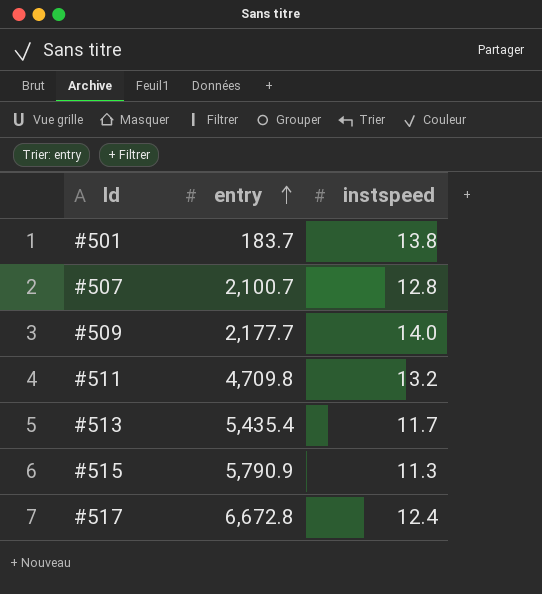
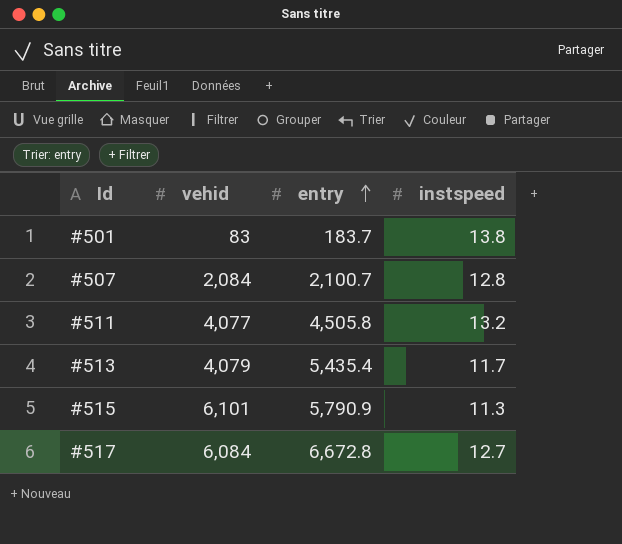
column vehid | position: none -> 2
row #509: 2,177.7 | 14.0 -> none
#511 | entry: 4,709.8 -> 4,505.8
#517 | instspeed: 12.4 -> 12.7

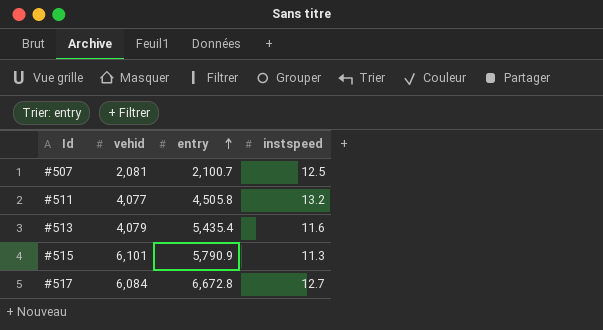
row #501: 83 | 183.7 | 13.8 -> none
#507 | vehid: 2,084 -> 2,081
#507 | instspeed: 12.8 -> 12.5
#513 | instspeed: 11.7 -> 11.6

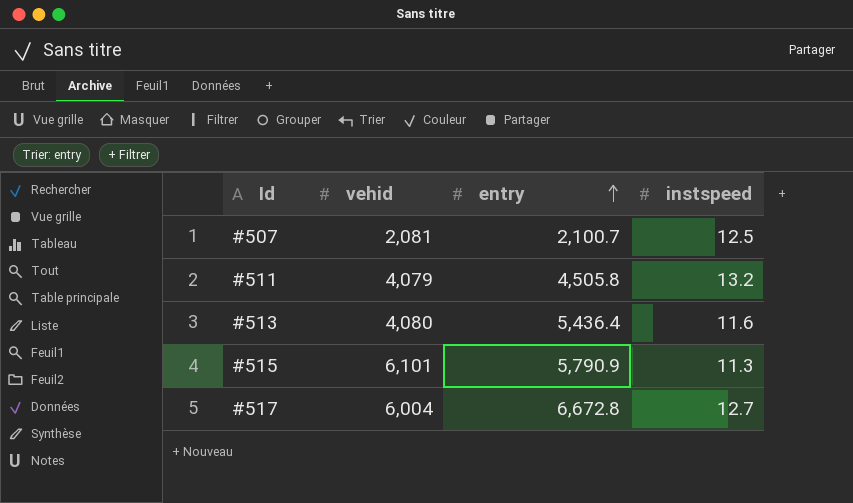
#511 | vehid: 4,077 -> 4,079
#513 | vehid: 4,079 -> 4,080
#513 | entry: 5,435.4 -> 5,436.4
#517 | vehid: 6,084 -> 6,004

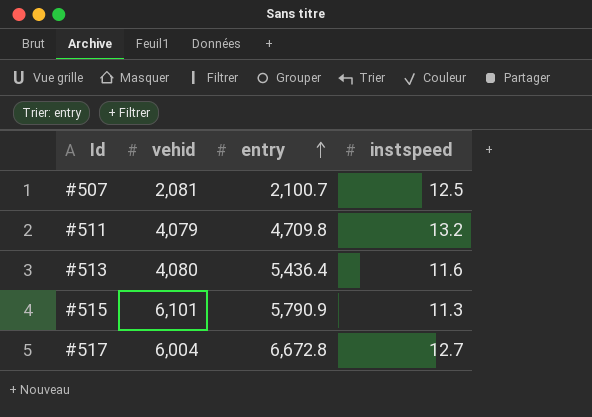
#511 | entry: 4,505.8 -> 4,709.8

